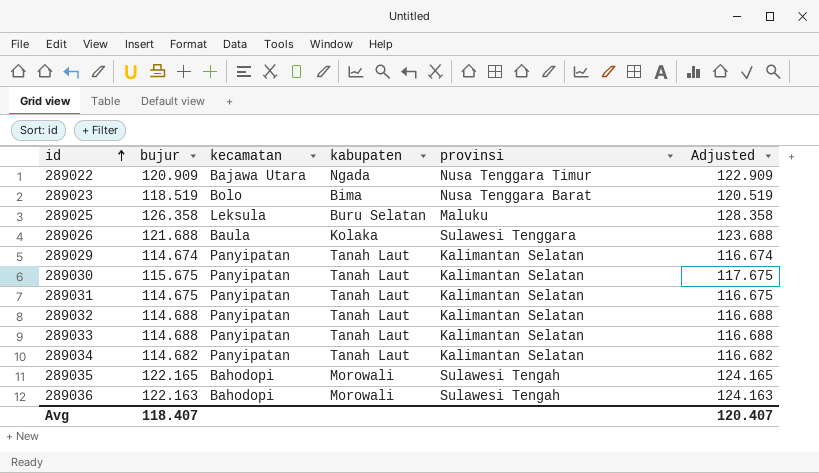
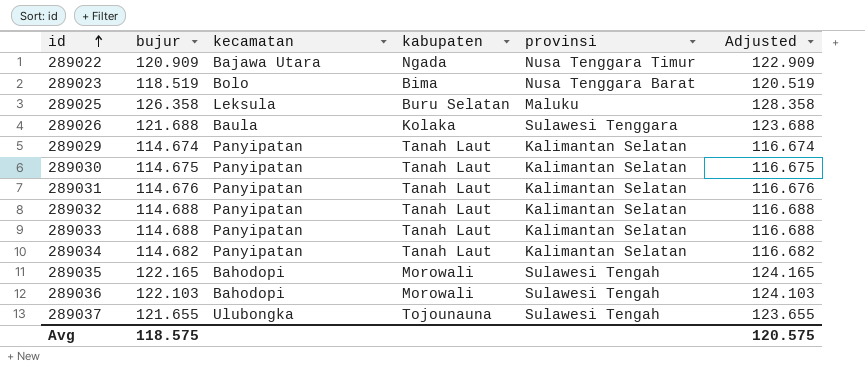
289030 | bujur: 115.675 -> 114.675
289030 | Adjusted: 117.675 -> 116.675
289031 | bujur: 114.675 -> 114.676
289031 | Adjusted: 116.675 -> 116.676
289036 | bujur: 122.163 -> 122.103
289036 | Adjusted: 124.163 -> 124.103
row 289037: none -> 121.655 | Ulubongka | Tojounauna | Sulawesi Tengah | 123.655
Avg | bujur: 118.407 -> 118.575
Avg | Adjusted: 120.407 -> 120.575

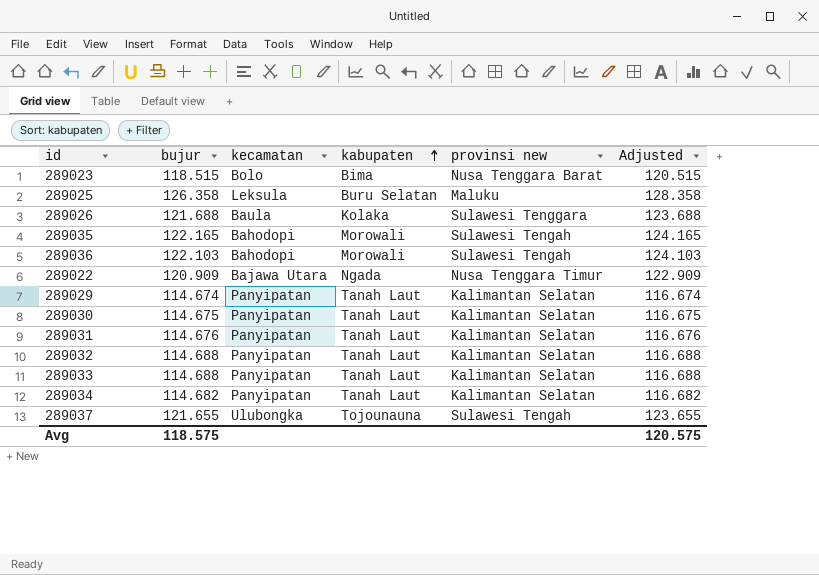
row order: id ascending -> kabupaten ascending
column name: provinsi -> provinsi new
289023 | bujur: 118.519 -> 118.515
289023 | Adjusted: 120.519 -> 120.515

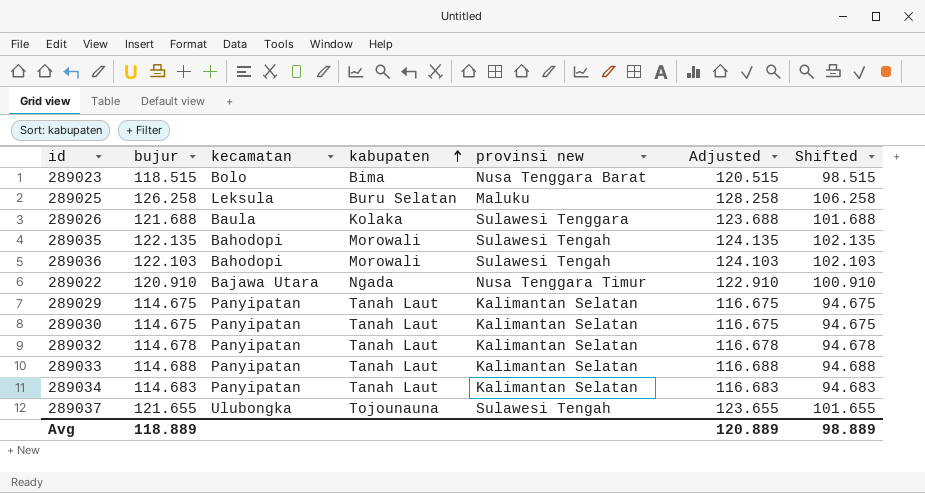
column Shifted | formula: none -> [bujur] - 20
row 289031: 114.676 | Panyipatan | Tanah Laut | Kalimantan Selatan | 116.676 -> none
289025 | bujur: 126.358 -> 126.258
289025 | Adjusted: 128.358 -> 128.258
289035 | bujur: 122.165 -> 122.135
289035 | Adjusted: 124.165 -> 124.135
289022 | bujur: 120.909 -> 120.910
289022 | Adjusted: 122.909 -> 122.910
289029 | bujur: 114.674 -> 114.675
289029 | Adjusted: 116.674 -> 116.675
289032 | bujur: 114.688 -> 114.678
289032 | Adjusted: 116.688 -> 116.678
289034 | bujur: 114.682 -> 114.683
289034 | Adjusted: 116.682 -> 116.683
Avg | bujur: 118.575 -> 118.889
Avg | Adjusted: 120.575 -> 120.889

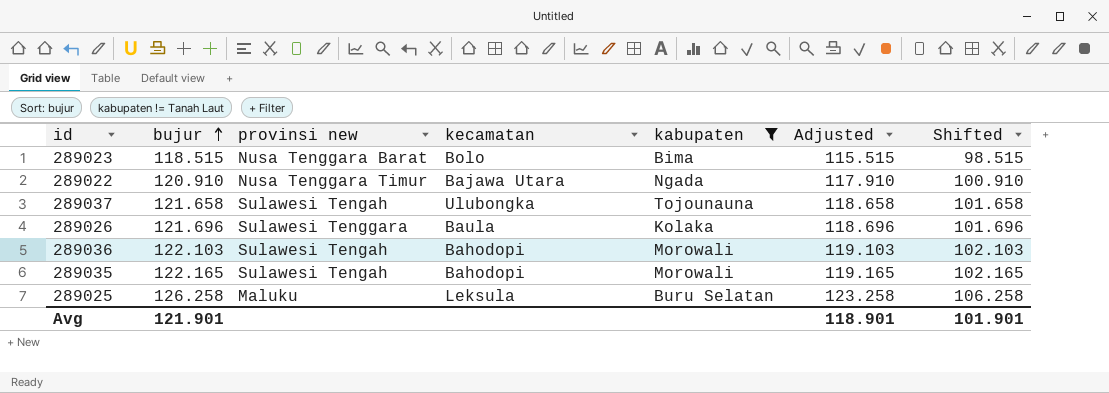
filter: none -> kabupaten != Tanah Laut
row order: kabupaten ascending -> bujur ascending
column provinsi new | position: 5 -> 3
column Adjusted | formula: [bujur] + 2 -> [bujur] - 3
289037 | bujur: 121.655 -> 121.658
289037 | Shifted: 101.655 -> 101.658
289026 | bujur: 121.688 -> 121.696
289026 | Shifted: 101.688 -> 101.696
289035 | bujur: 122.135 -> 122.165
289035 | Shifted: 102.135 -> 102.165
Avg | bujur: 118.889 -> 121.901
Avg | Adjusted: 120.889 -> 118.901
Avg | Shifted: 98.889 -> 101.901

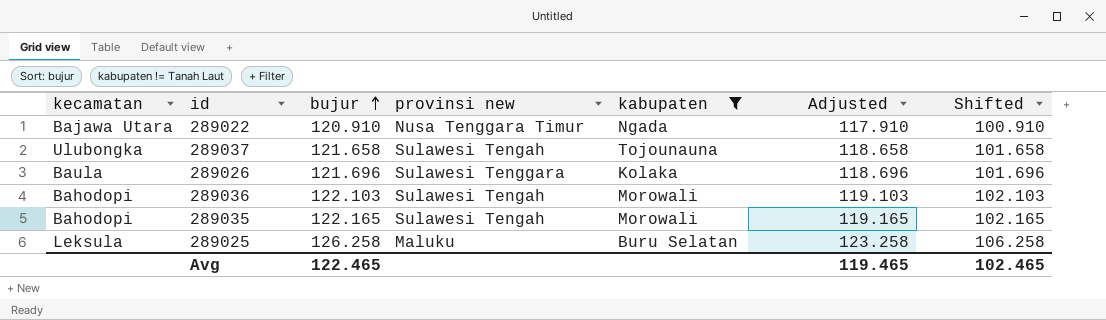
column kecamatan | position: 4 -> 1
row 289023: 118.515 | Nusa Tenggara Barat | Bolo | Bima | 115.515 | 98.515 -> none
Avg | bujur: 121.901 -> 122.465
Avg | Adjusted: 118.901 -> 119.465
Avg | Shifted: 101.901 -> 102.465

